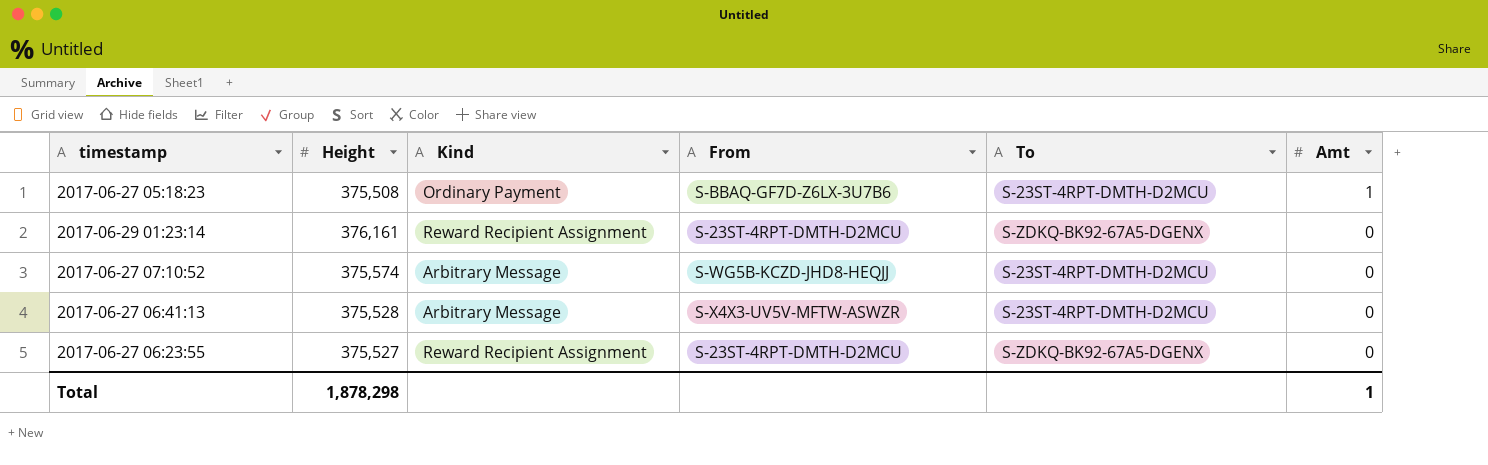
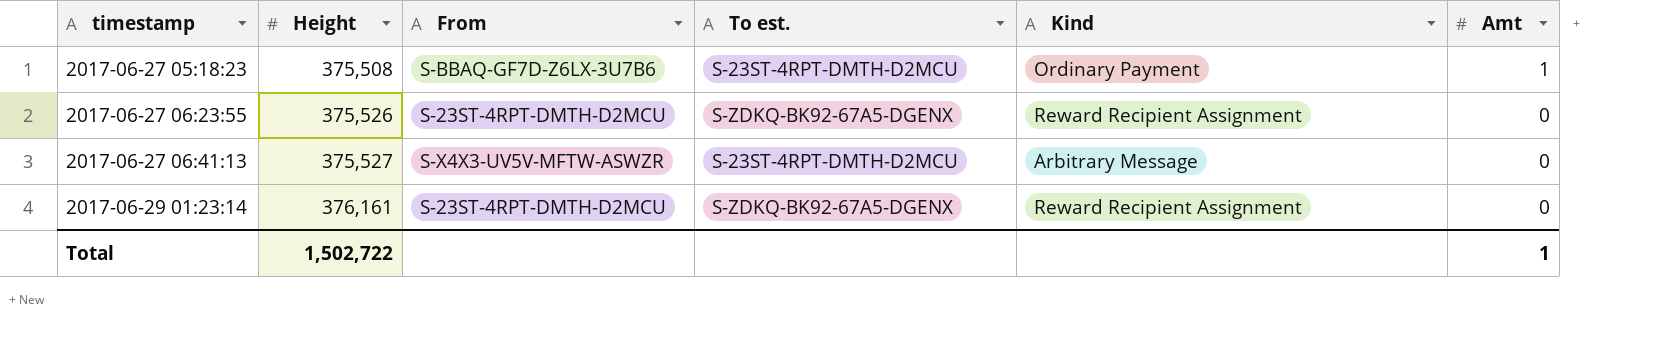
row order: Amt descending -> timestamp ascending
column name: To -> To est.
column Kind | position: 3 -> 5
row 2017-06-27 07:10:52: 375,574 | Arbitrary Message | S-WG5B-KCZD-JHD8-HEQJJ | S-23ST-4RPT-DMTH-D2MCU | 0 -> none
2017-06-27 06:23:55 | Height: 375,527 -> 375,526
2017-06-27 06:41:13 | Height: 375,528 -> 375,527
Total | Height: 1,878,298 -> 1,502,722

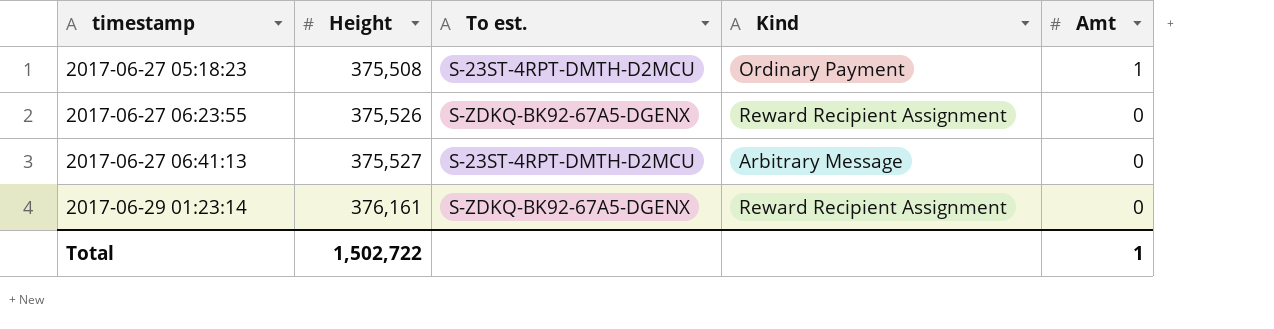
column From | position: 3 -> none

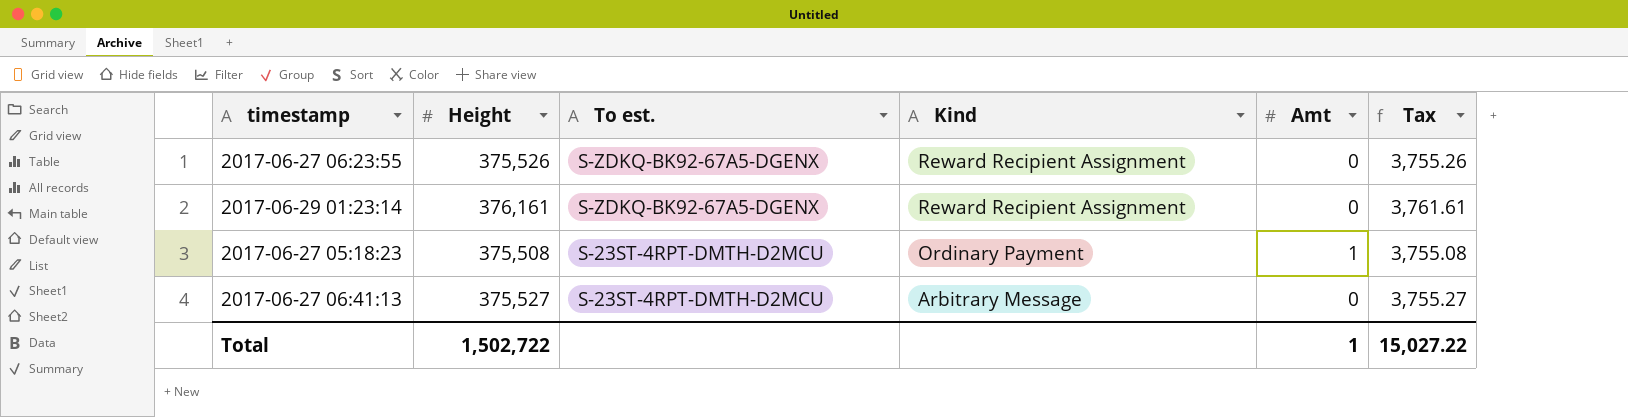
row order: timestamp ascending -> To est. descending
column Tax | formula: none -> [Height] * 0.01

